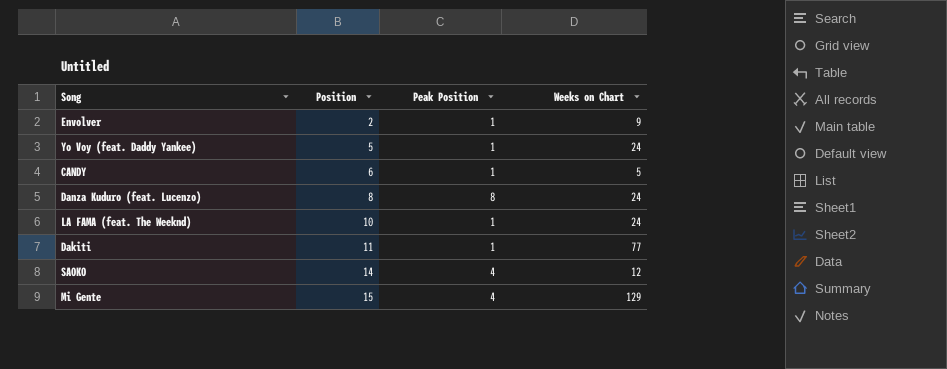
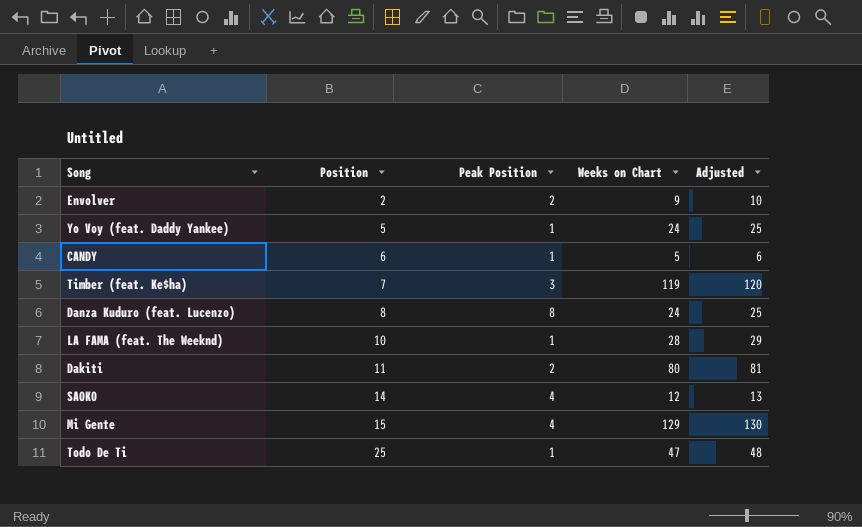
column Adjusted | formula: none -> [Weeks on Chart] + 1
Envolver | Peak Position: 1 -> 2
row Timber (feat. Ke$ha): none -> 7 | 3 | 119 | 120
LA FAMA (feat. The Weeknd) | Weeks on Chart: 24 -> 28
Dakiti | Peak Position: 1 -> 2
Dakiti | Weeks on Chart: 77 -> 80
row Todo De Ti: none -> 25 | 1 | 47 | 48

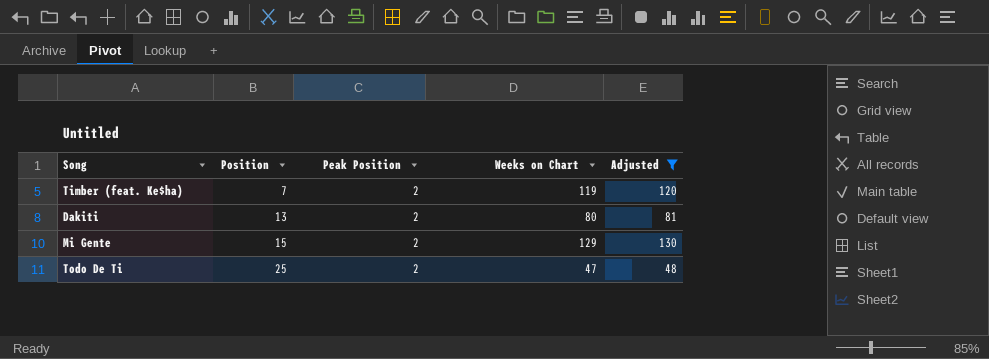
filter: none -> Adjusted >= 48
Timber (feat. Ke$ha) | Peak Position: 3 -> 2
Dakiti | Position: 11 -> 13
Mi Gente | Peak Position: 4 -> 2
Todo De Ti | Peak Position: 1 -> 2

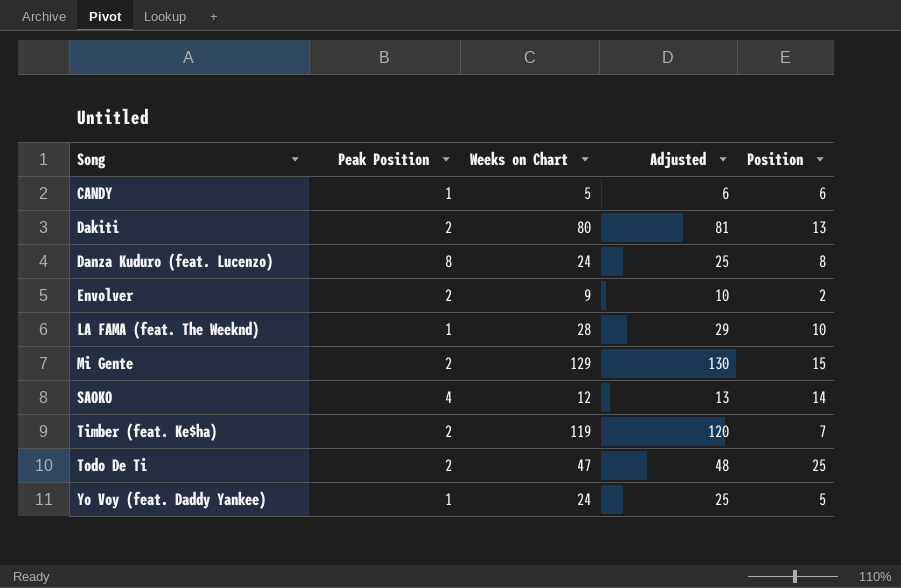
filter: Adjusted >= 48 -> none
row order: Position ascending -> Song ascending
column Position | position: 2 -> 5

